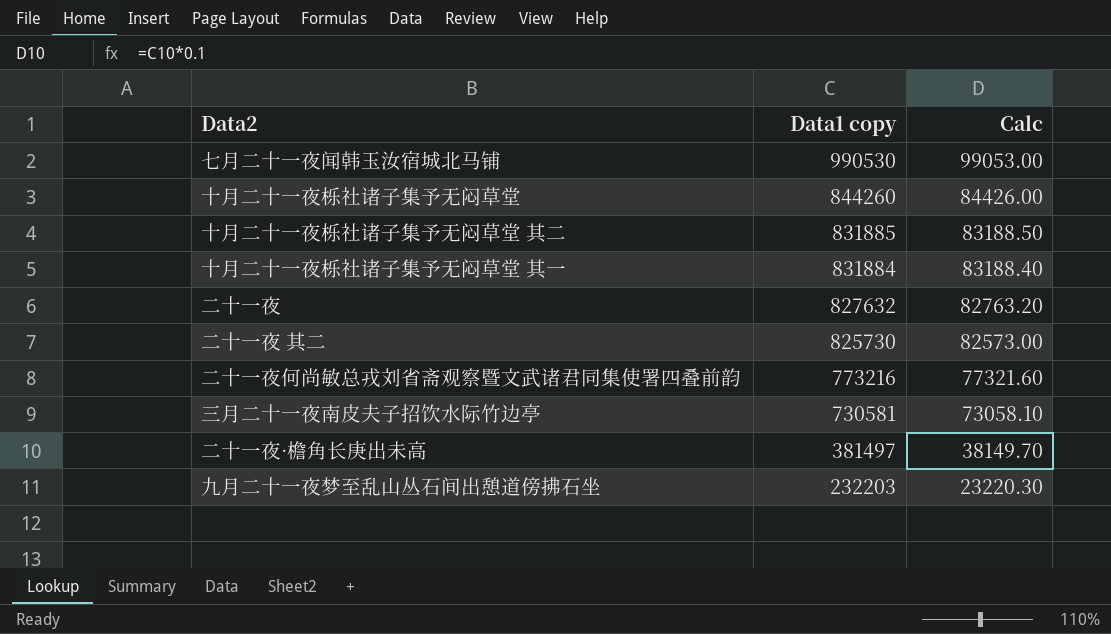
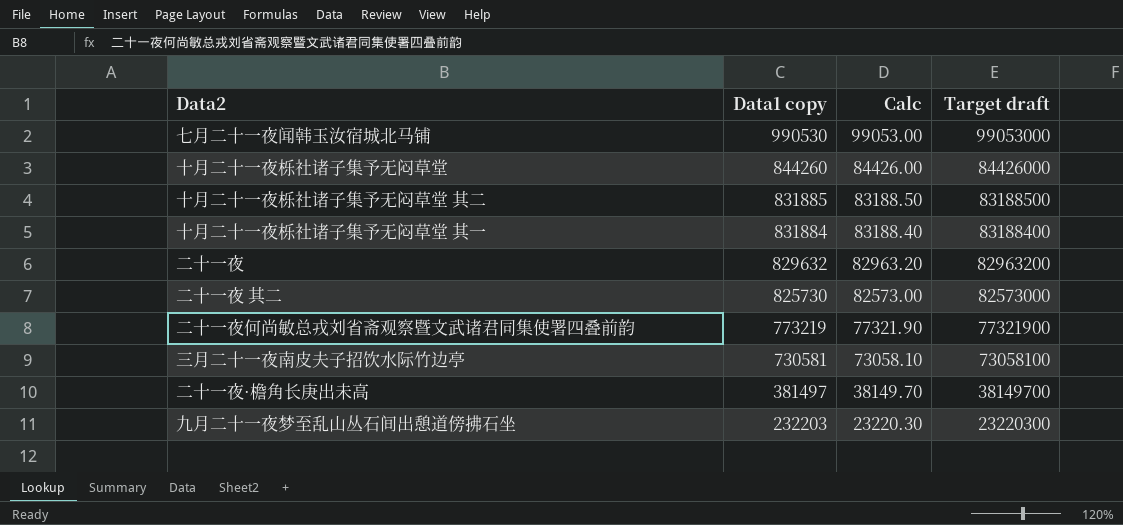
column Target draft | formula: none -> [Data1 copy] * 100
二十一夜 | Data1 copy: 827632 -> 829632
二十一夜 | Calc: 82763.20 -> 82963.20
二十一夜何尚敏总戎刘省斋观察暨文武诸君同集使署四叠前韵 | Data1 copy: 773216 -> 773219
二十一夜何尚敏总戎刘省斋观察暨文武诸君同集使署四叠前韵 | Calc: 77321.60 -> 77321.90

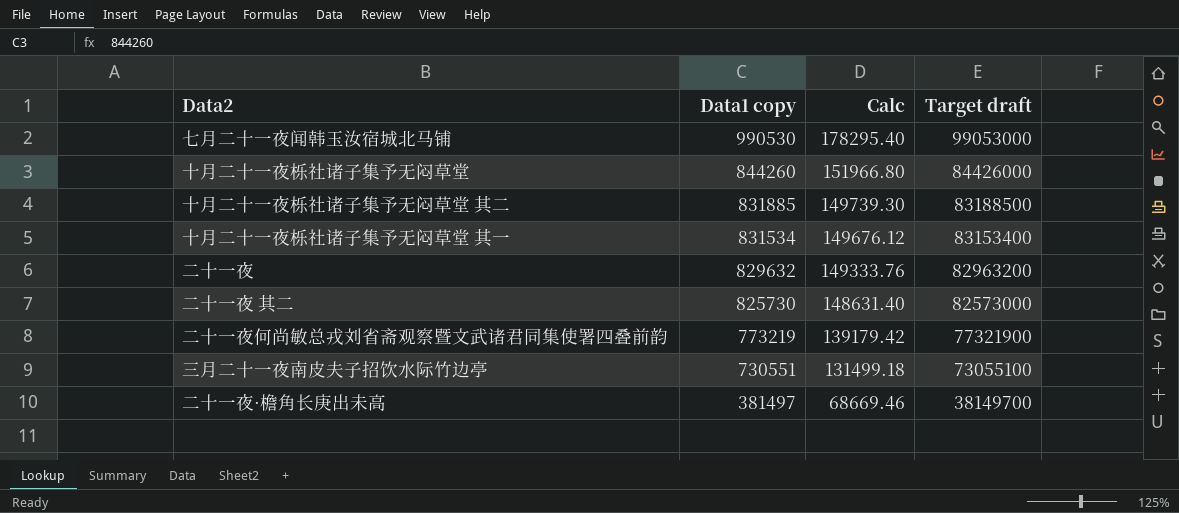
column Calc | formula: [Data1 copy] * 0.1 -> [Data1 copy] * 0.18
row 九月二十一夜梦至乱山丛石间出憩道傍拂石坐: 232203 | 23220.30 | 23220300 -> none
十月二十一夜栎社诸子集予无闷草堂 其一 | Data1 copy: 831884 -> 831534
十月二十一夜栎社诸子集予无闷草堂 其一 | Target draft: 83188400 -> 83153400
三月二十一夜南皮夫子招饮水际竹边亭 | Data1 copy: 730581 -> 730551
三月二十一夜南皮夫子招饮水际竹边亭 | Target draft: 73058100 -> 73055100

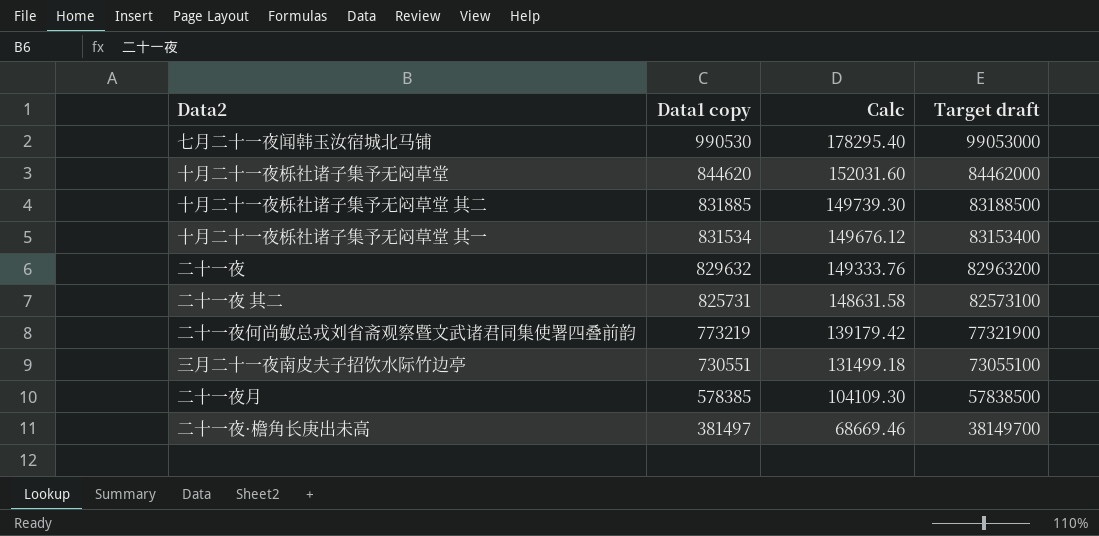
十月二十一夜栎社诸子集予无闷草堂 | Data1 copy: 844260 -> 844620
十月二十一夜栎社诸子集予无闷草堂 | Calc: 151966.80 -> 152031.60
十月二十一夜栎社诸子集予无闷草堂 | Target draft: 84426000 -> 84462000
二十一夜 其二 | Data1 copy: 825730 -> 825731
二十一夜 其二 | Calc: 148631.40 -> 148631.58
二十一夜 其二 | Target draft: 82573000 -> 82573100
row 二十一夜月: none -> 578385 | 104109.30 | 57838500

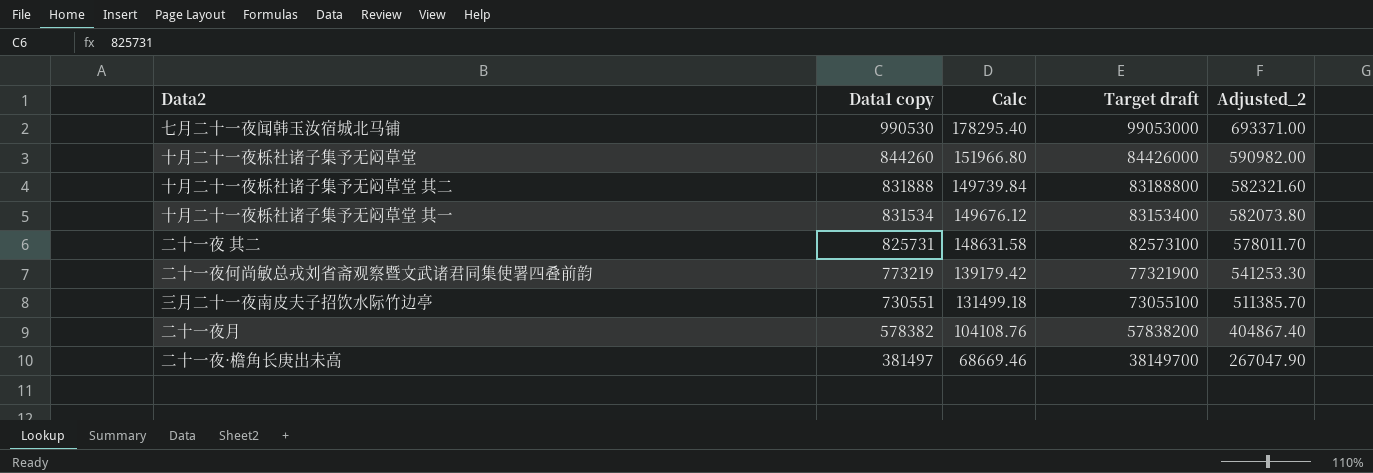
column Adjusted_2 | formula: none -> [Data1 copy] * 0.7
row 二十一夜: 829632 | 149333.76 | 82963200 -> none
十月二十一夜栎社诸子集予无闷草堂 | Data1 copy: 844620 -> 844260
十月二十一夜栎社诸子集予无闷草堂 | Calc: 152031.60 -> 151966.80
十月二十一夜栎社诸子集予无闷草堂 | Target draft: 84462000 -> 84426000
十月二十一夜栎社诸子集予无闷草堂 其二 | Data1 copy: 831885 -> 831888
十月二十一夜栎社诸子集予无闷草堂 其二 | Calc: 149739.30 -> 149739.84
十月二十一夜栎社诸子集予无闷草堂 其二 | Target draft: 83188500 -> 83188800
二十一夜月 | Data1 copy: 578385 -> 578382
二十一夜月 | Calc: 104109.30 -> 104108.76
二十一夜月 | Target draft: 57838500 -> 57838200

